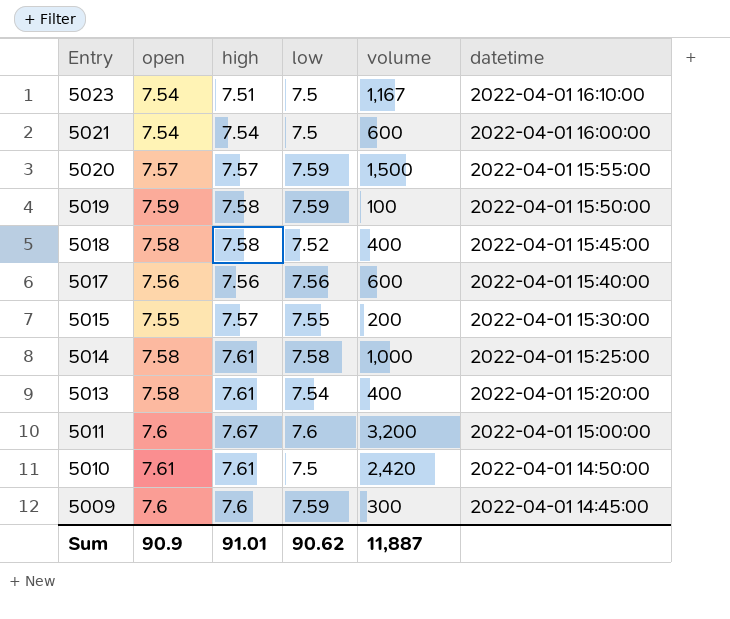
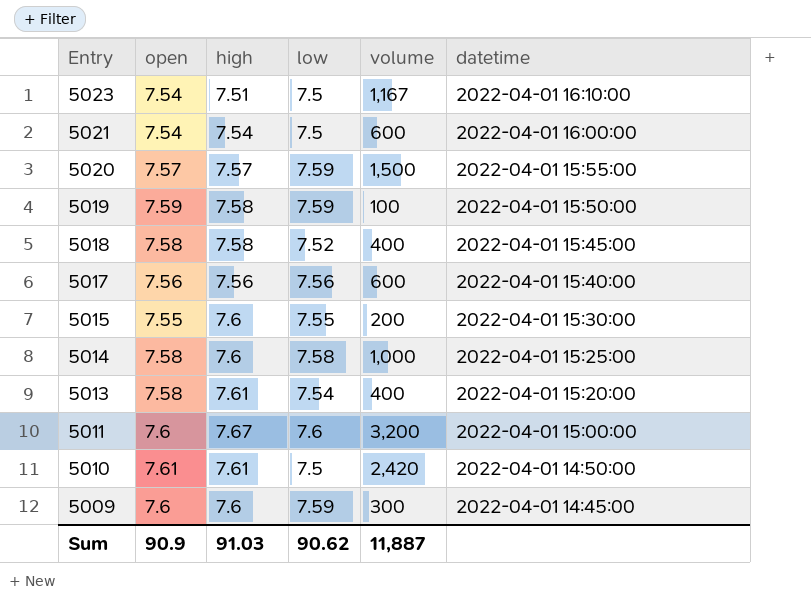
5015 | high: 7.57 -> 7.6
5014 | high: 7.61 -> 7.6
Sum | high: 91.01 -> 91.03

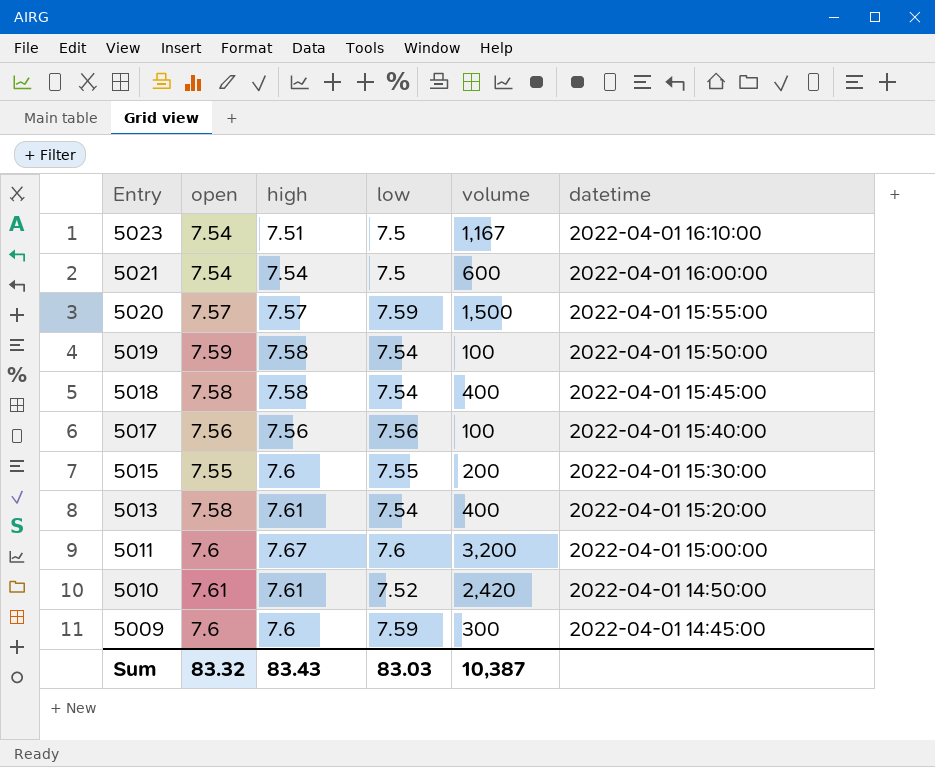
row 5014: 7.58 | 7.6 | 7.58 | 1,000 | 2022-04-01 15:25:00 -> none
5019 | low: 7.59 -> 7.54
5018 | low: 7.52 -> 7.54
5017 | volume: 600 -> 100
5010 | low: 7.5 -> 7.52
Sum | open: 90.9 -> 83.32
Sum | high: 91.03 -> 83.43
Sum | low: 90.62 -> 83.03
Sum | volume: 11,887 -> 10,387

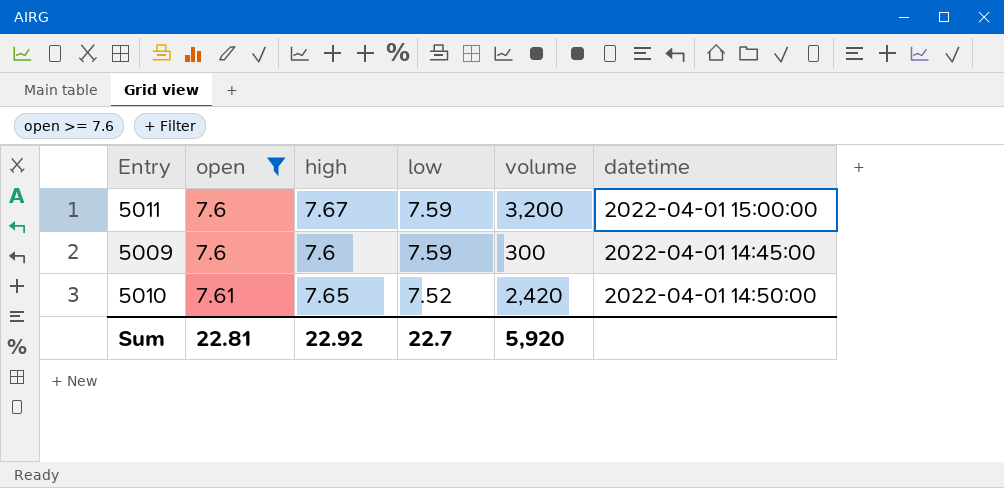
filter: none -> open >= 7.6
row order: Entry descending -> open ascending
5011 | low: 7.6 -> 7.59
5010 | high: 7.61 -> 7.65
Sum | open: 83.32 -> 22.81
Sum | high: 83.43 -> 22.92
Sum | low: 83.03 -> 22.7
Sum | volume: 10,387 -> 5,920

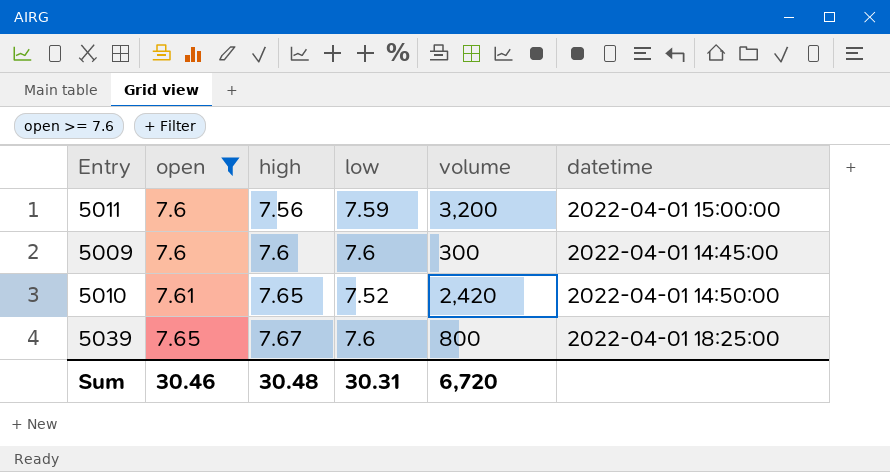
5011 | high: 7.67 -> 7.56
5009 | low: 7.59 -> 7.6
row 5039: none -> 7.65 | 7.67 | 7.6 | 800 | 2022-04-01 18:25:00
Sum | open: 22.81 -> 30.46
Sum | high: 22.92 -> 30.48
Sum | low: 22.7 -> 30.31
Sum | volume: 5,920 -> 6,720

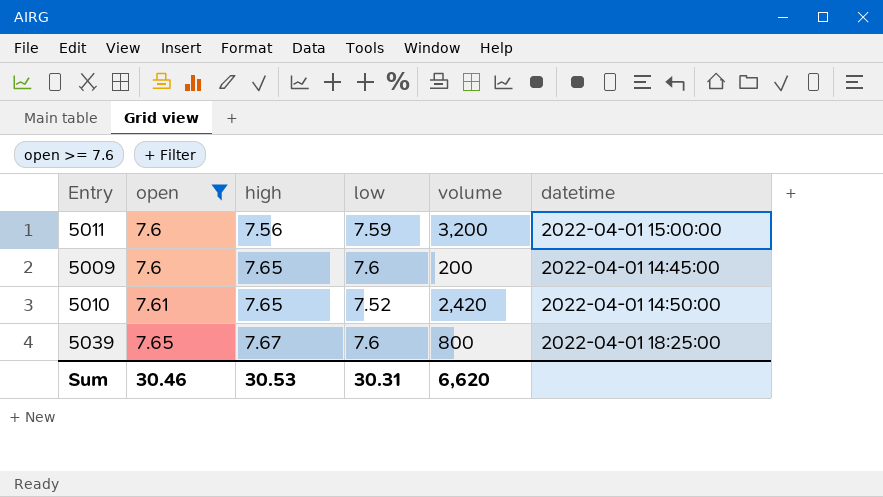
5009 | high: 7.6 -> 7.65
5009 | volume: 300 -> 200
Sum | high: 30.48 -> 30.53
Sum | volume: 6,720 -> 6,620

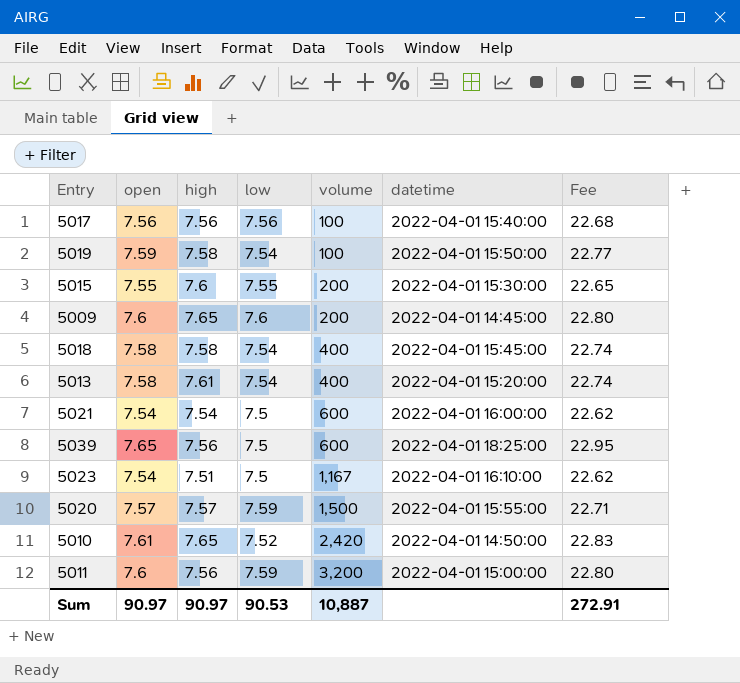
filter: open >= 7.6 -> none
row order: open ascending -> volume ascending
column Fee | formula: none -> [open] * 3
5039 | high: 7.67 -> 7.56
5039 | low: 7.6 -> 7.5
5039 | volume: 800 -> 600
Sum | open: 30.46 -> 90.97
Sum | high: 30.53 -> 90.97
Sum | low: 30.31 -> 90.53
Sum | volume: 6,620 -> 10,887

